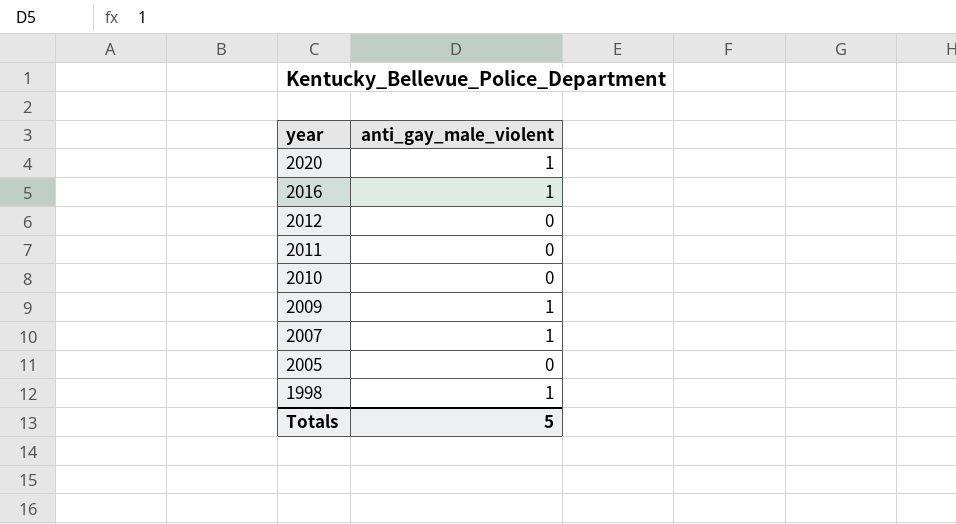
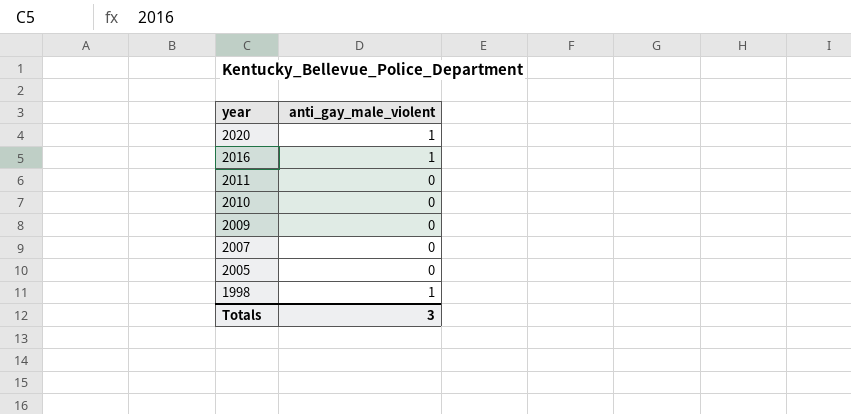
row 2012: 0 -> none
2009 | anti_gay_male_violent: 1 -> 0
2007 | anti_gay_male_violent: 1 -> 0
Totals | anti_gay_male_violent: 5 -> 3

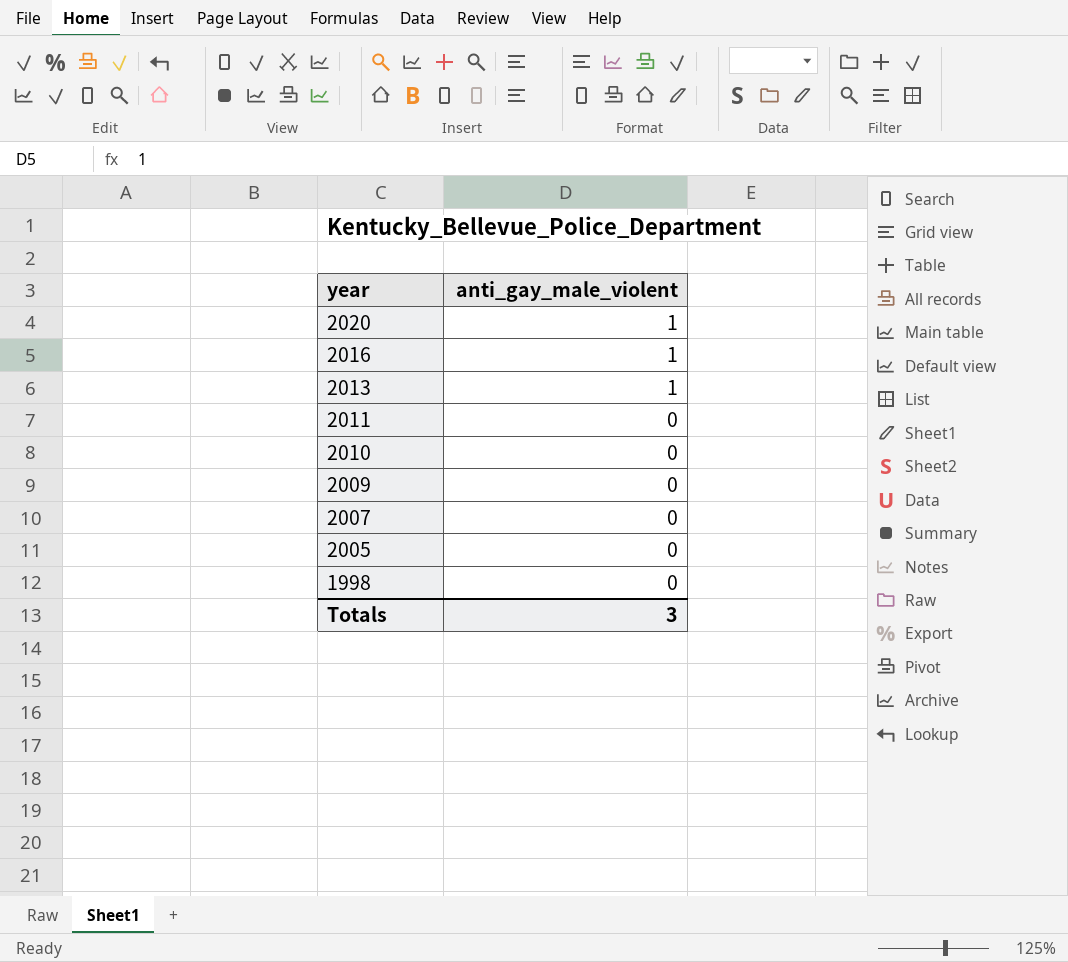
row 2013: none -> 1
1998 | anti_gay_male_violent: 1 -> 0

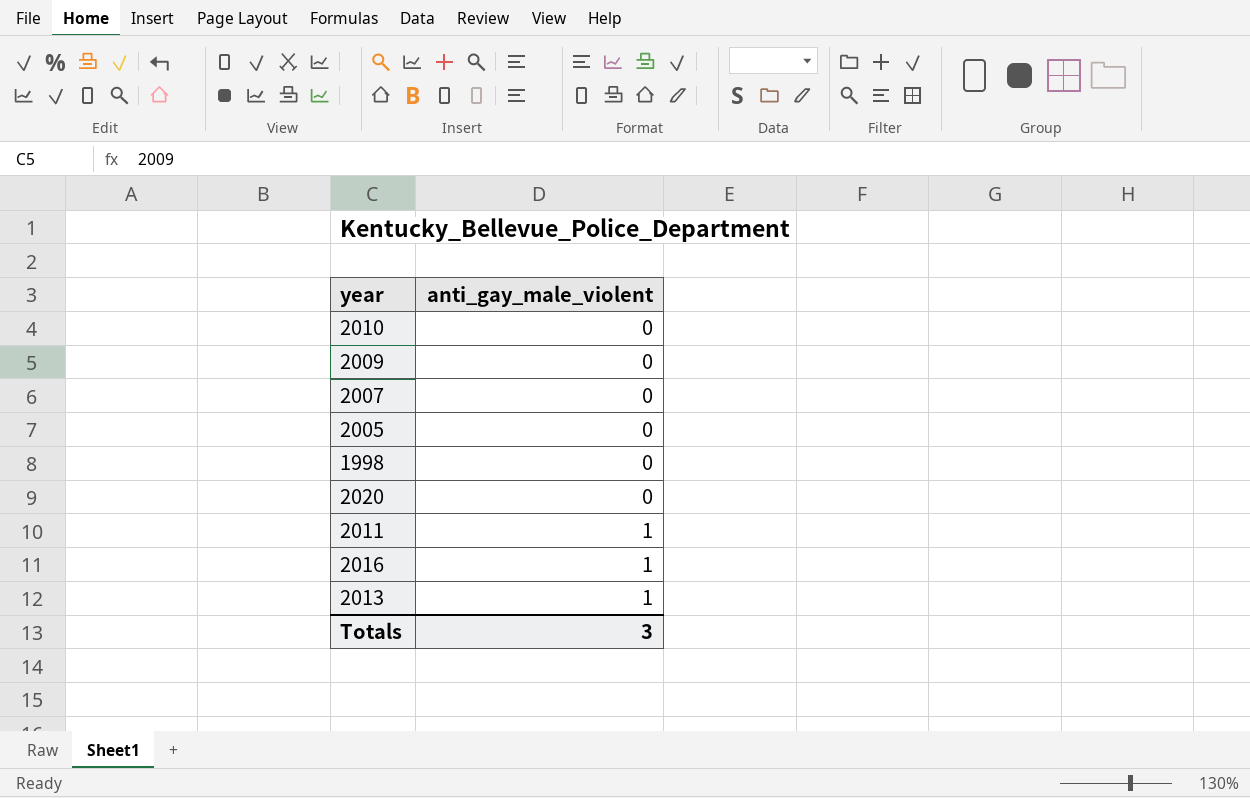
row order: year descending -> anti_gay_male_violent ascending
2020 | anti_gay_male_violent: 1 -> 0
2011 | anti_gay_male_violent: 0 -> 1

